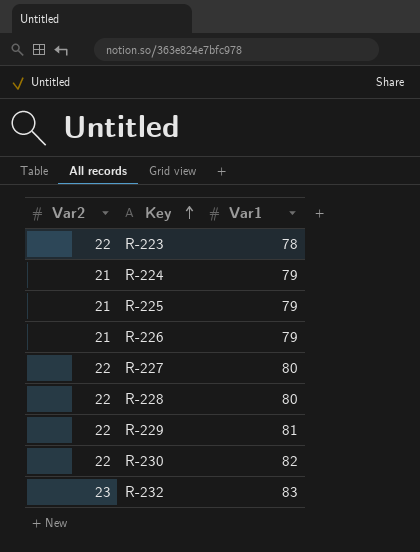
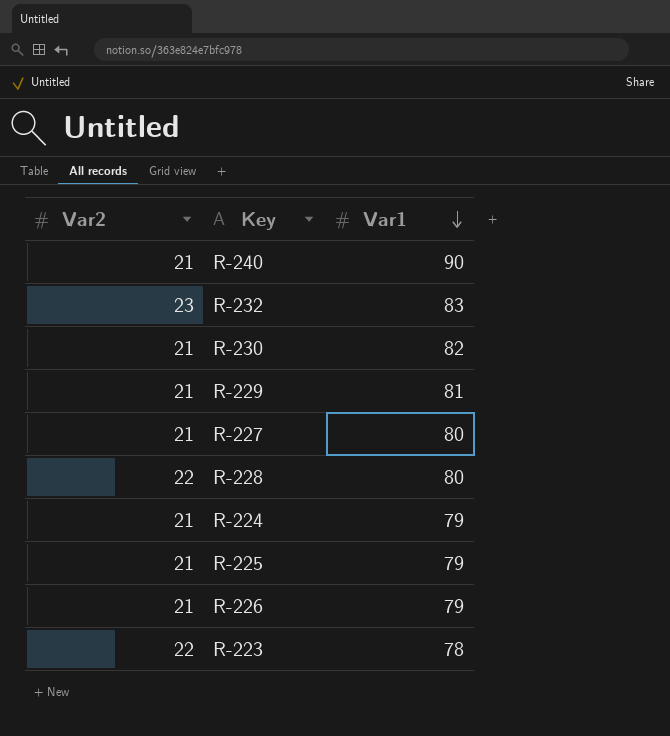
row order: Key ascending -> Var1 descending
row R-240: none -> 21 | 90
R-230 | Var2: 22 -> 21
R-229 | Var2: 22 -> 21
R-227 | Var2: 22 -> 21

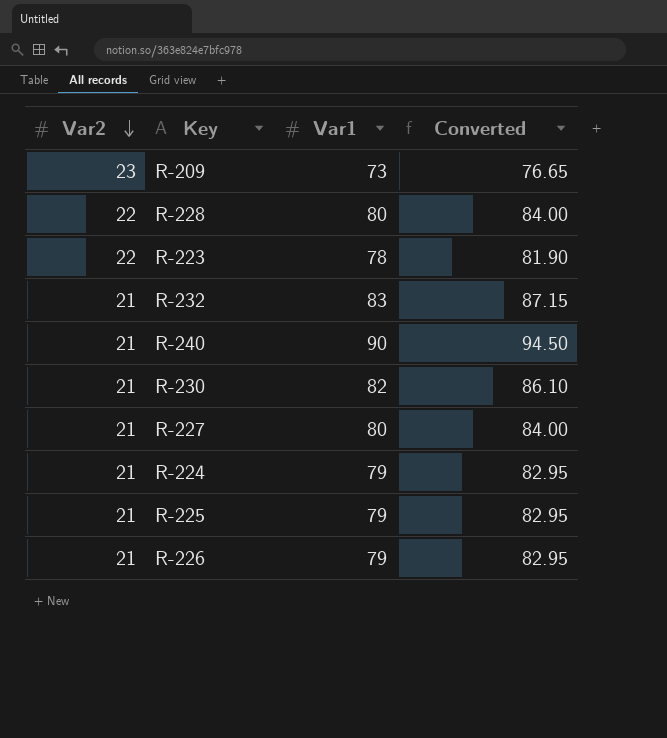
row order: Var1 descending -> Var2 descending
column Converted | formula: none -> [Var1] * 1.05
row R-229: 21 | 81 -> none
row R-209: none -> 23 | 73 | 76.65
R-232 | Var2: 23 -> 21

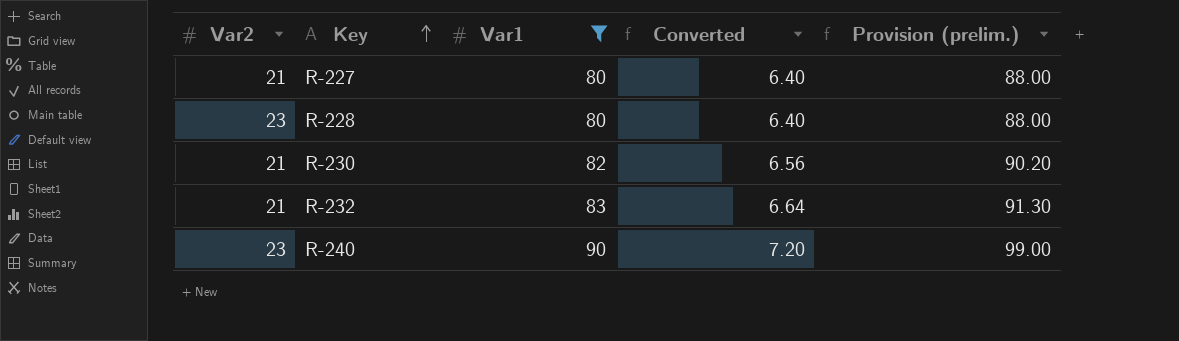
filter: none -> Var1 >= 80
row order: Var2 descending -> Key ascending
column Converted | formula: [Var1] * 1.05 -> [Var1] * 0.08
column Provision (prelim.) | formula: none -> [Var1] * 1.1
R-228 | Var2: 22 -> 23
R-240 | Var2: 21 -> 23

